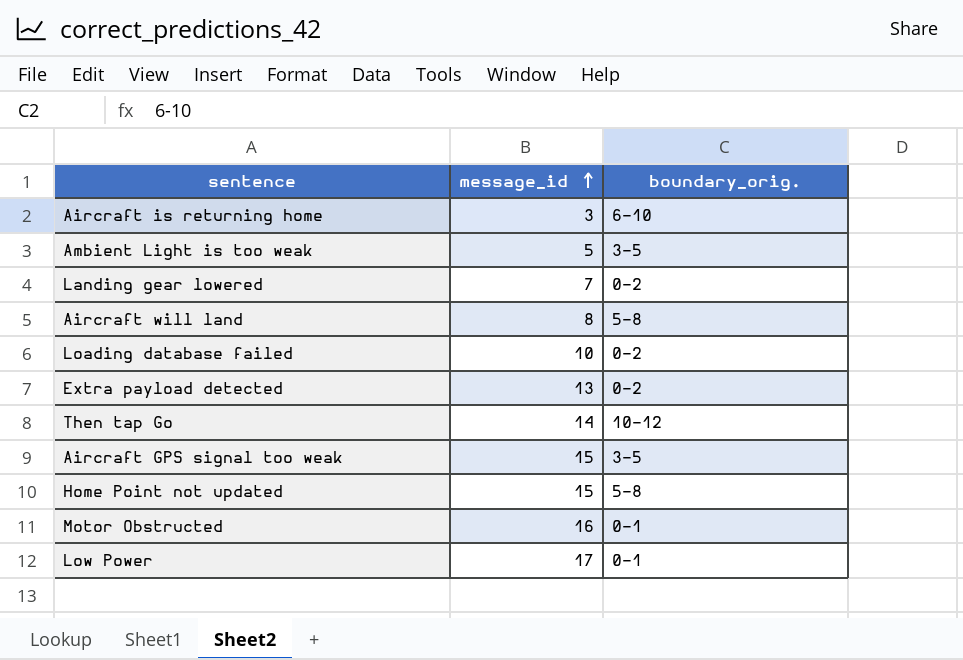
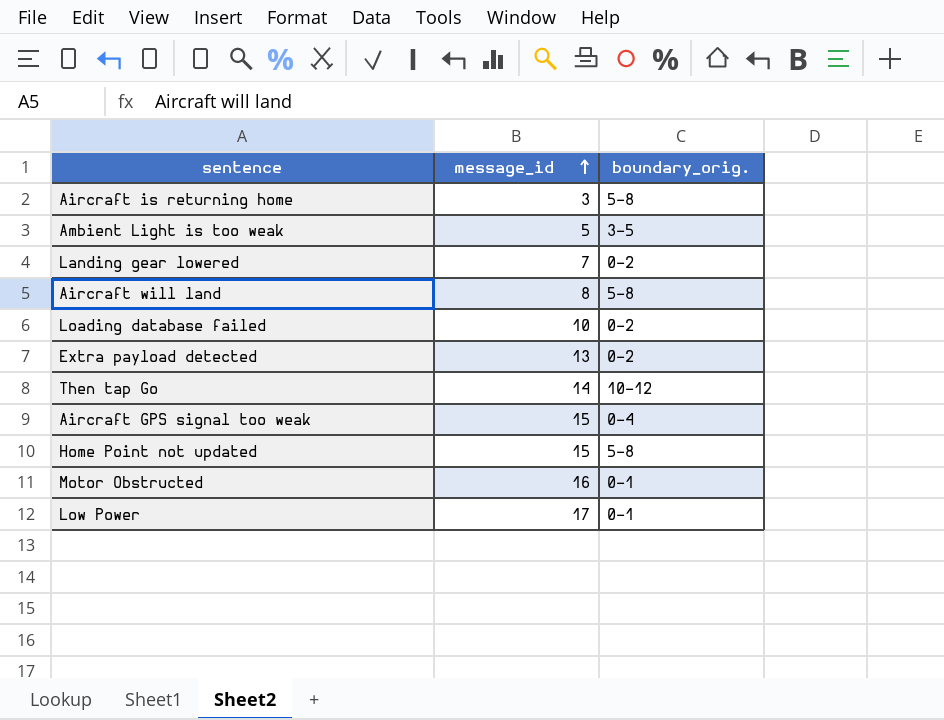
Aircraft is returning home | boundary_orig.: 6-10 -> 5-8
Aircraft GPS signal too weak | boundary_orig.: 3-5 -> 0-4

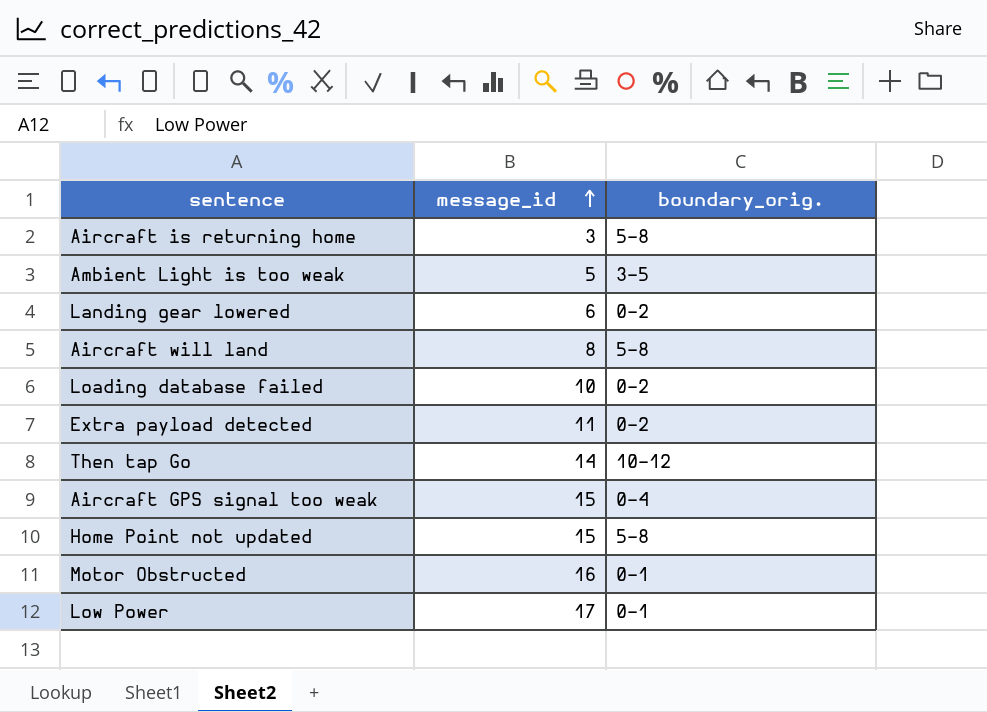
Landing gear lowered | message_id: 7 -> 6
Extra payload detected | message_id: 13 -> 11

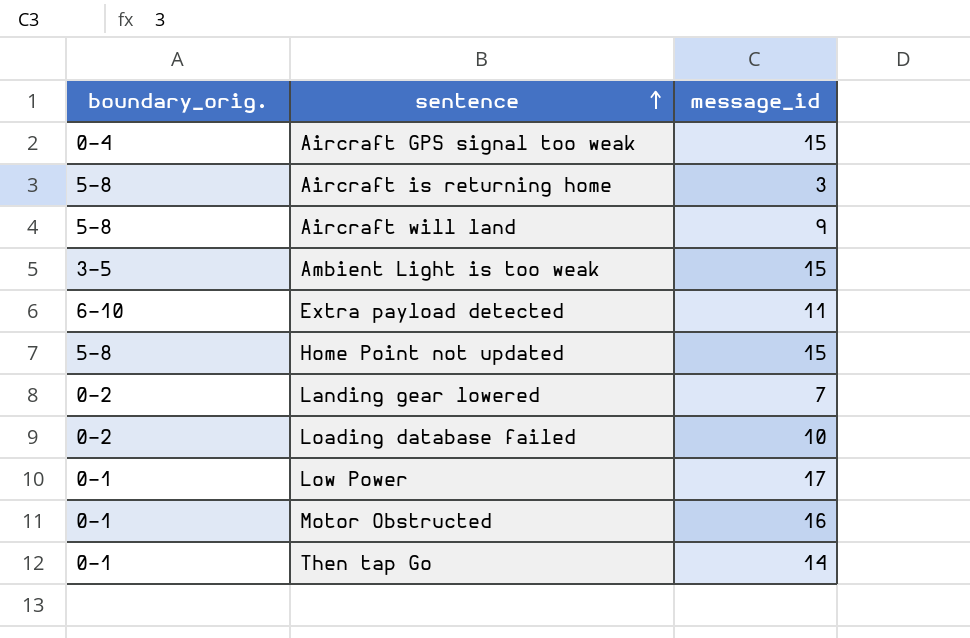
row order: message_id ascending -> sentence ascending
column boundary_orig. | position: 3 -> 1
Aircraft will land | message_id: 8 -> 9
Ambient Light is too weak | message_id: 5 -> 15
Extra payload detected | boundary_orig.: 0-2 -> 6-10
Landing gear lowered | message_id: 6 -> 7
Then tap Go | boundary_orig.: 10-12 -> 0-1

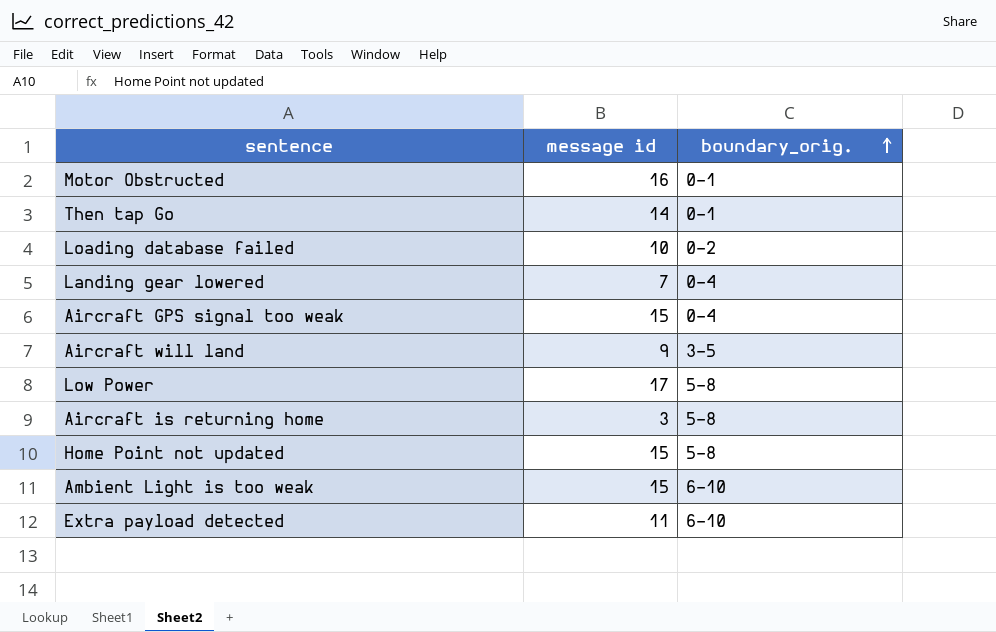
row order: sentence ascending -> boundary_orig. ascending
column name: message_id -> message id
column boundary_orig. | position: 1 -> 3
Landing gear lowered | boundary_orig.: 0-2 -> 0-4
Aircraft will land | boundary_orig.: 5-8 -> 3-5
Low Power | boundary_orig.: 0-1 -> 5-8
Ambient Light is too weak | boundary_orig.: 3-5 -> 6-10

